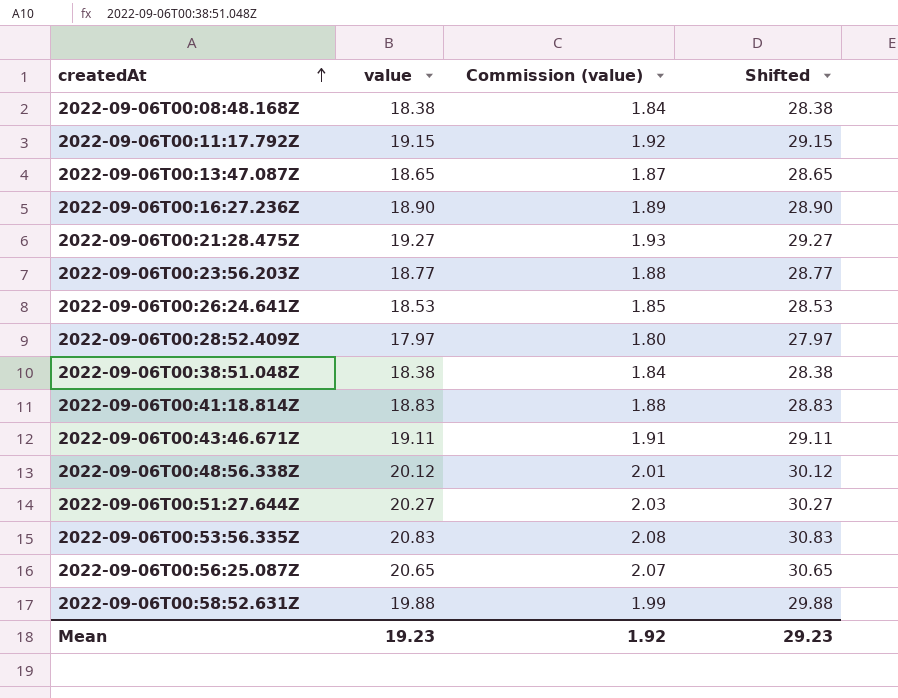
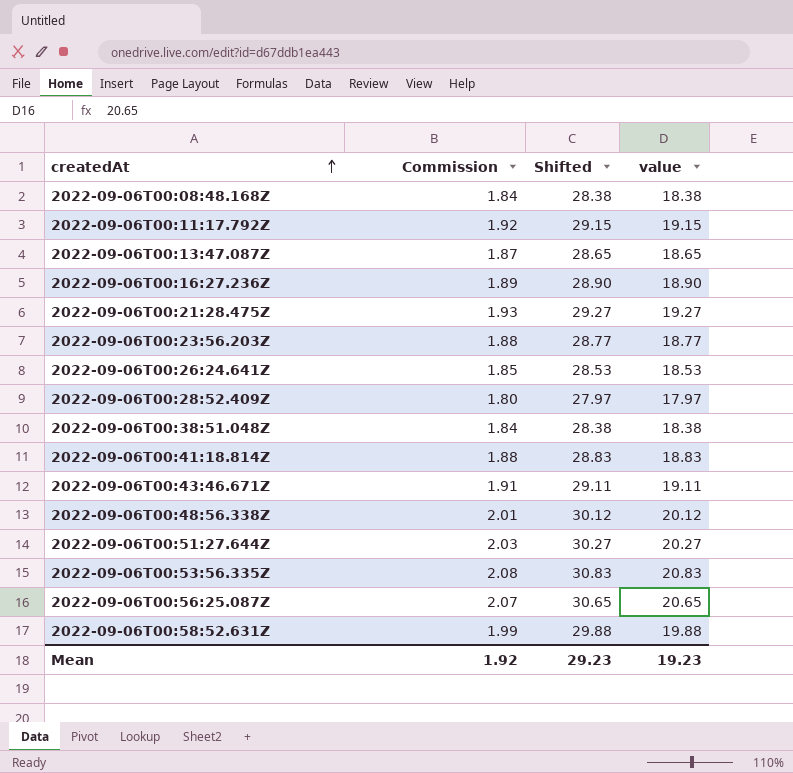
column name: Commission (value) -> Commission
column value | position: 2 -> 4

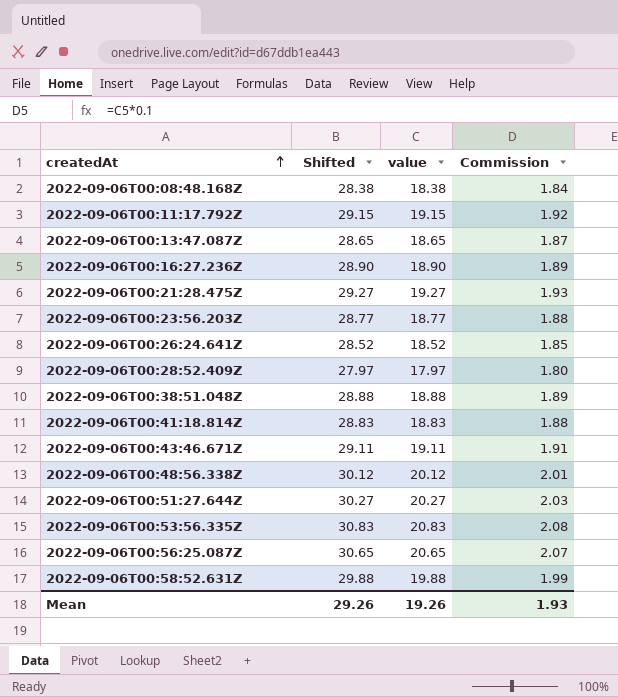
column Commission | position: 2 -> 4
2022-09-06T00:26:24.641Z | Shifted: 28.53 -> 28.52
2022-09-06T00:26:24.641Z | value: 18.53 -> 18.52
2022-09-06T00:38:51.048Z | Shifted: 28.38 -> 28.88
2022-09-06T00:38:51.048Z | value: 18.38 -> 18.88
2022-09-06T00:38:51.048Z | Commission: 1.84 -> 1.89
Mean | Shifted: 29.23 -> 29.26
Mean | value: 19.23 -> 19.26
Mean | Commission: 1.92 -> 1.93

